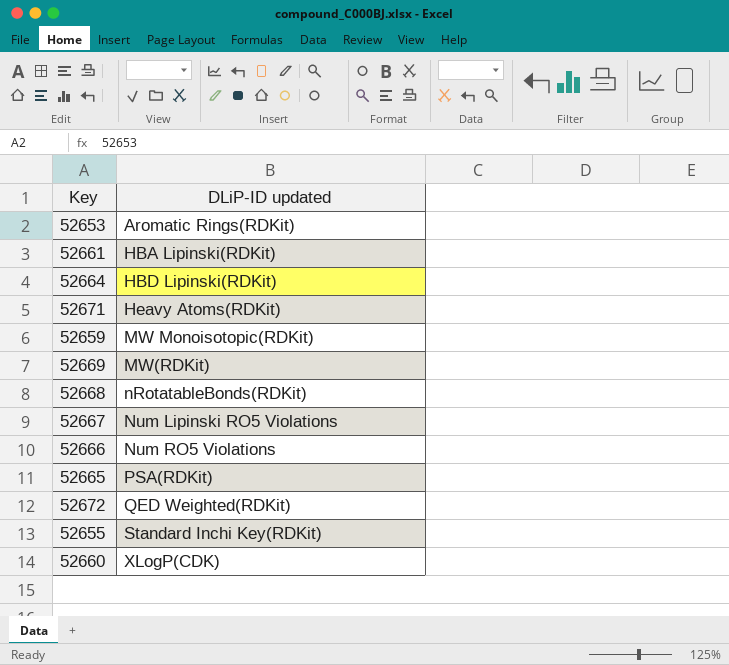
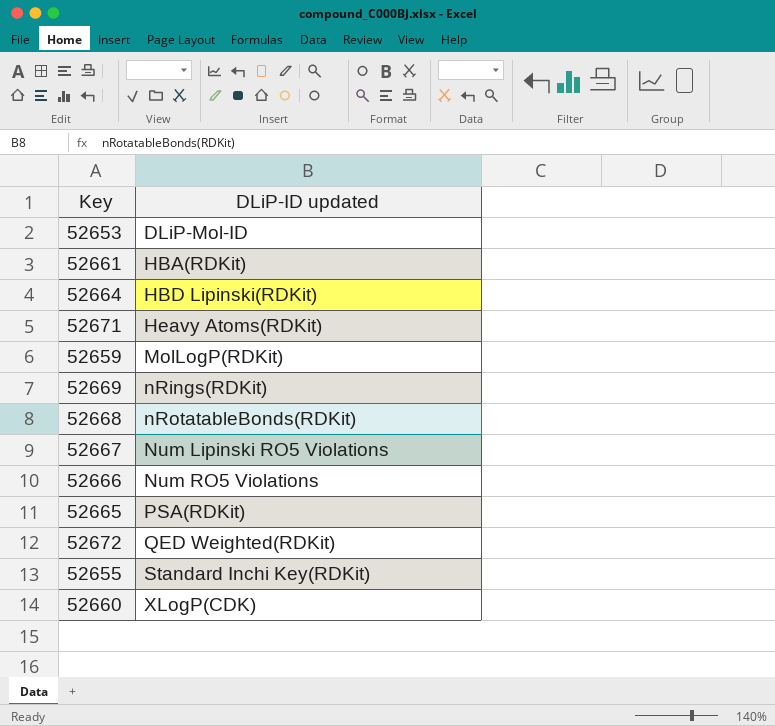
52653 | DLiP-ID updated: Aromatic Rings(RDKit) -> DLiP-Mol-ID
52661 | DLiP-ID updated: HBA Lipinski(RDKit) -> HBA(RDKit)
52659 | DLiP-ID updated: MW Monoisotopic(RDKit) -> MolLogP(RDKit)
52669 | DLiP-ID updated: MW(RDKit) -> nRings(RDKit)

